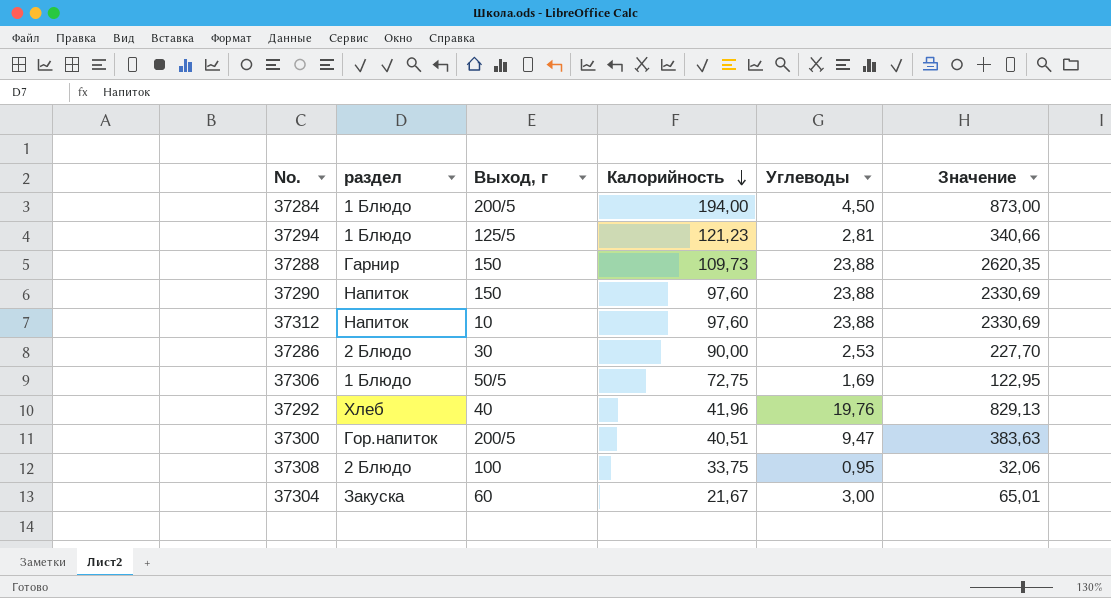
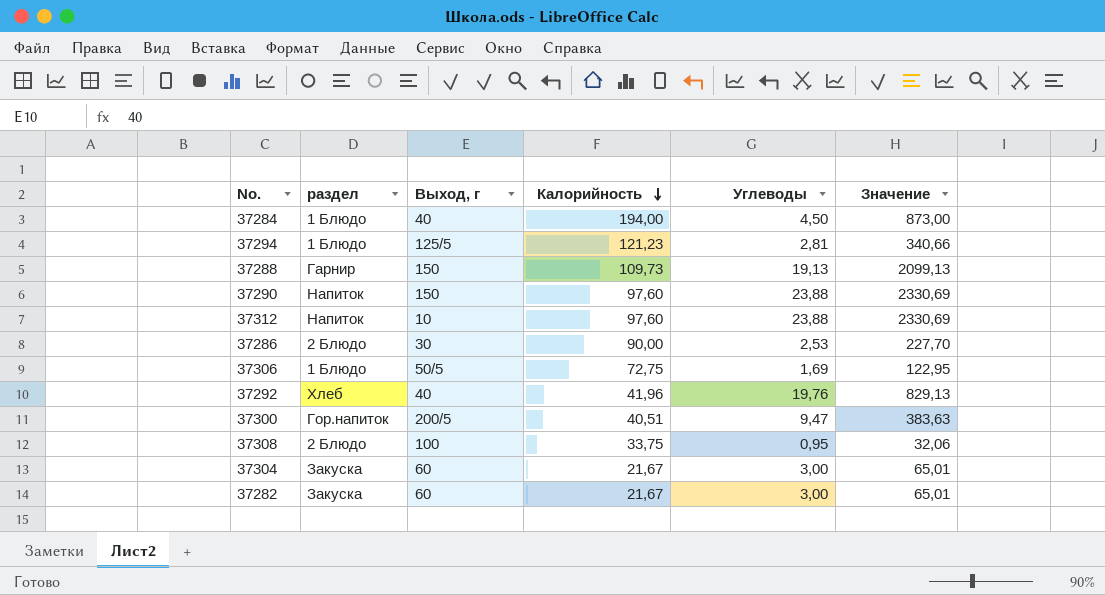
37284 | Выход, г: 200/5 -> 40
37288 | Углеводы: 23,88 -> 19,13
37288 | Значение: 2620,35 -> 2099,13
row 37282: none -> Закуска | 60 | 21,67 | 3,00 | 65,01

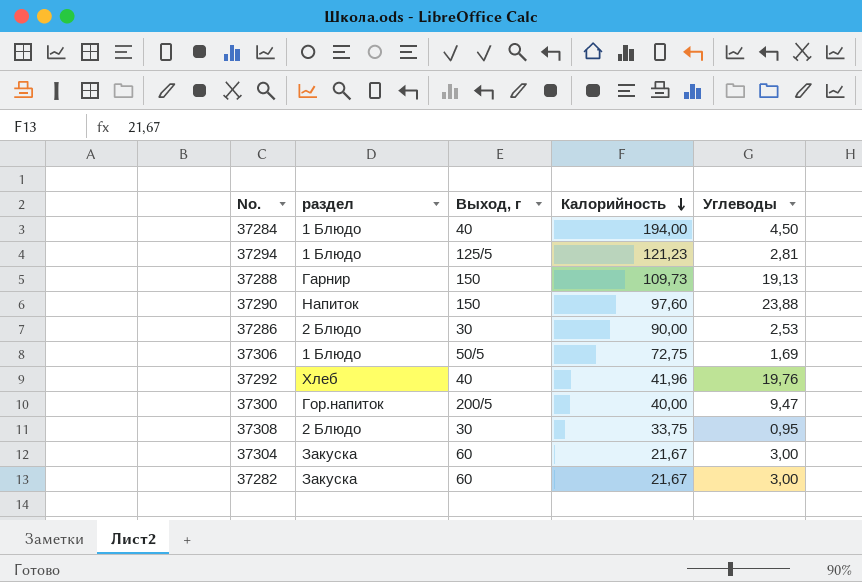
column Значение | formula: [Калорийность] * [Углеводы] -> none
row 37312: Напиток | 10 | 97,60 | 23,88 | 2330,69 -> none
37300 | Калорийность: 40,51 -> 40,00
37308 | Выход, г: 100 -> 30

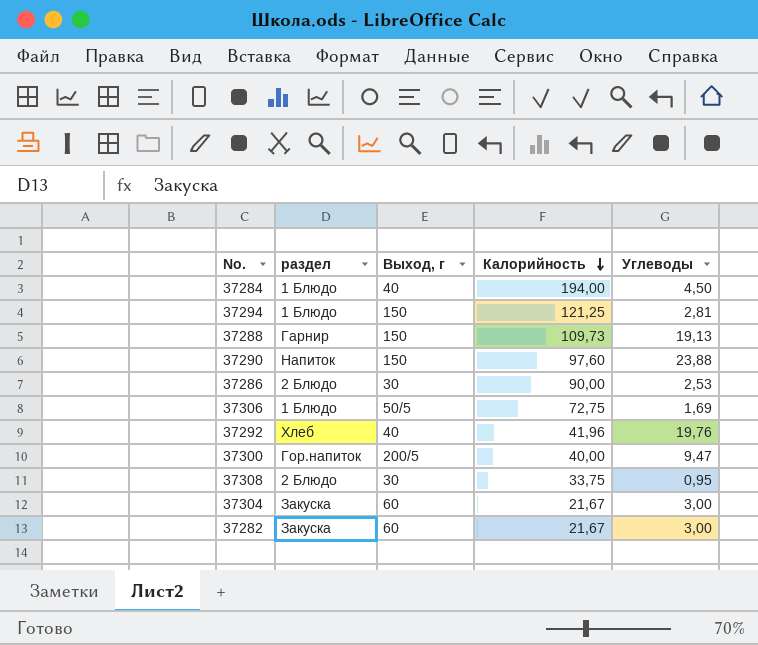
37294 | Выход, г: 125/5 -> 150
37294 | Калорийность: 121,23 -> 121,25

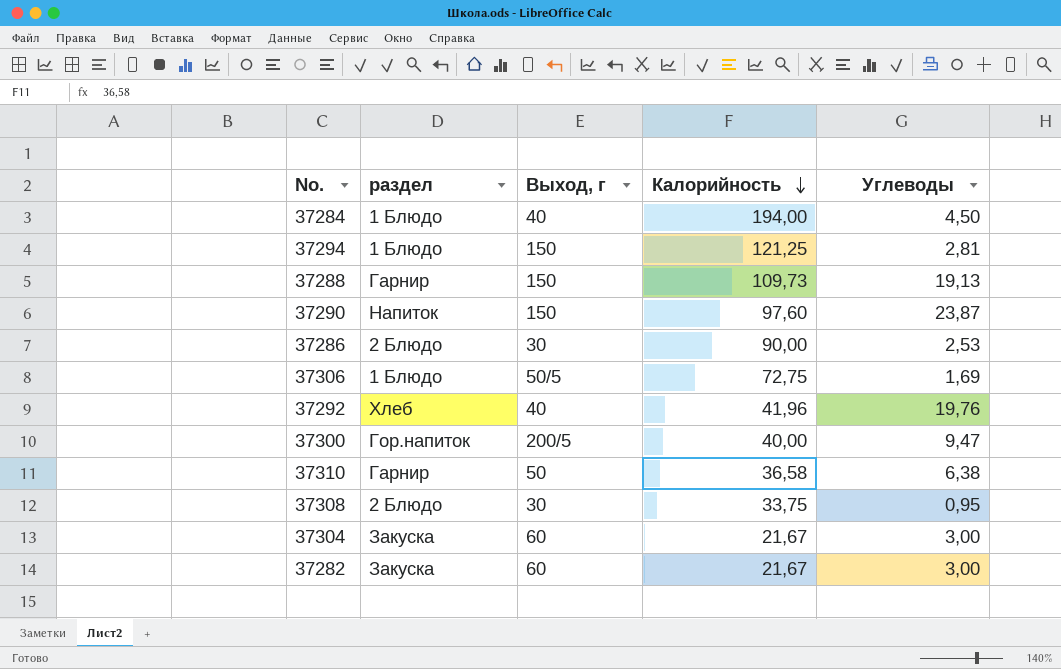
37290 | Углеводы: 23,88 -> 23,87
row 37310: none -> Гарнир | 50 | 36,58 | 6,38

